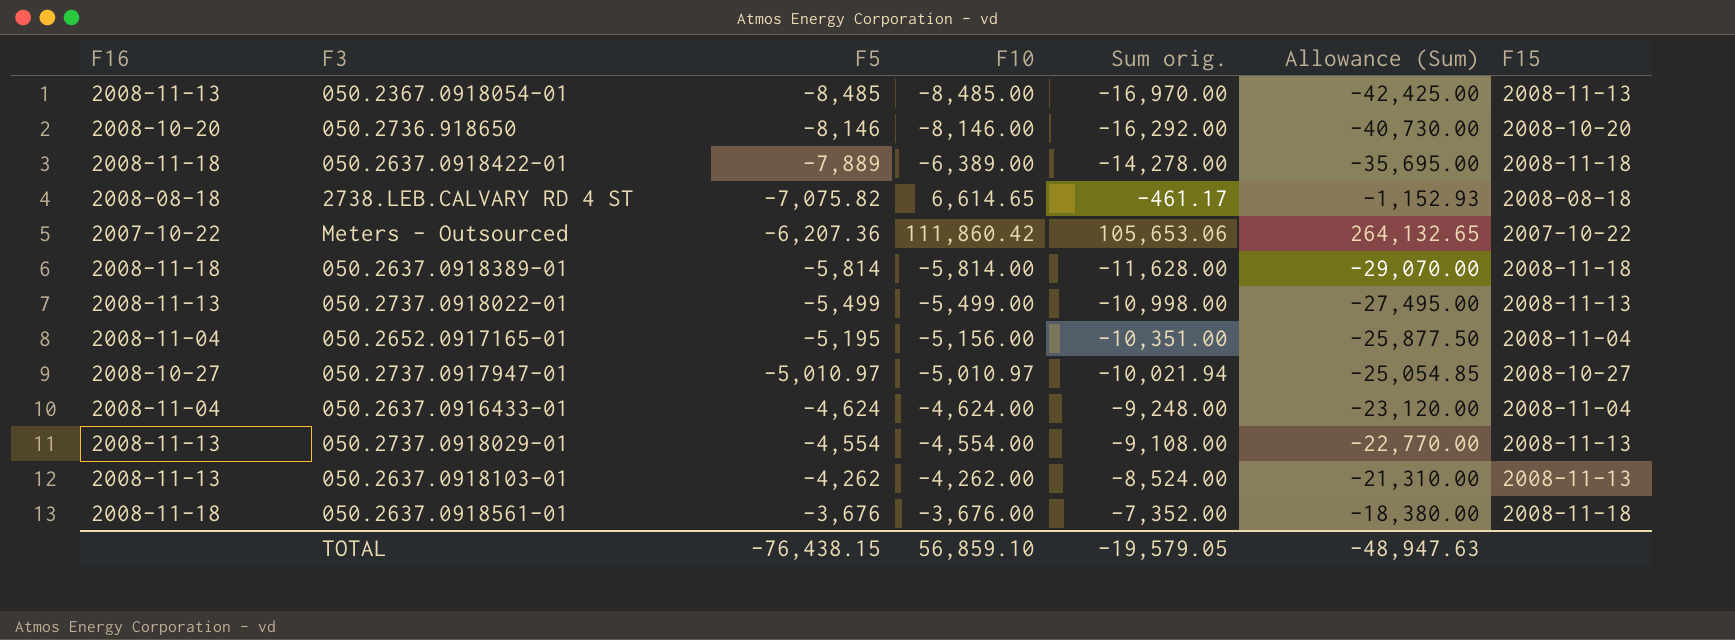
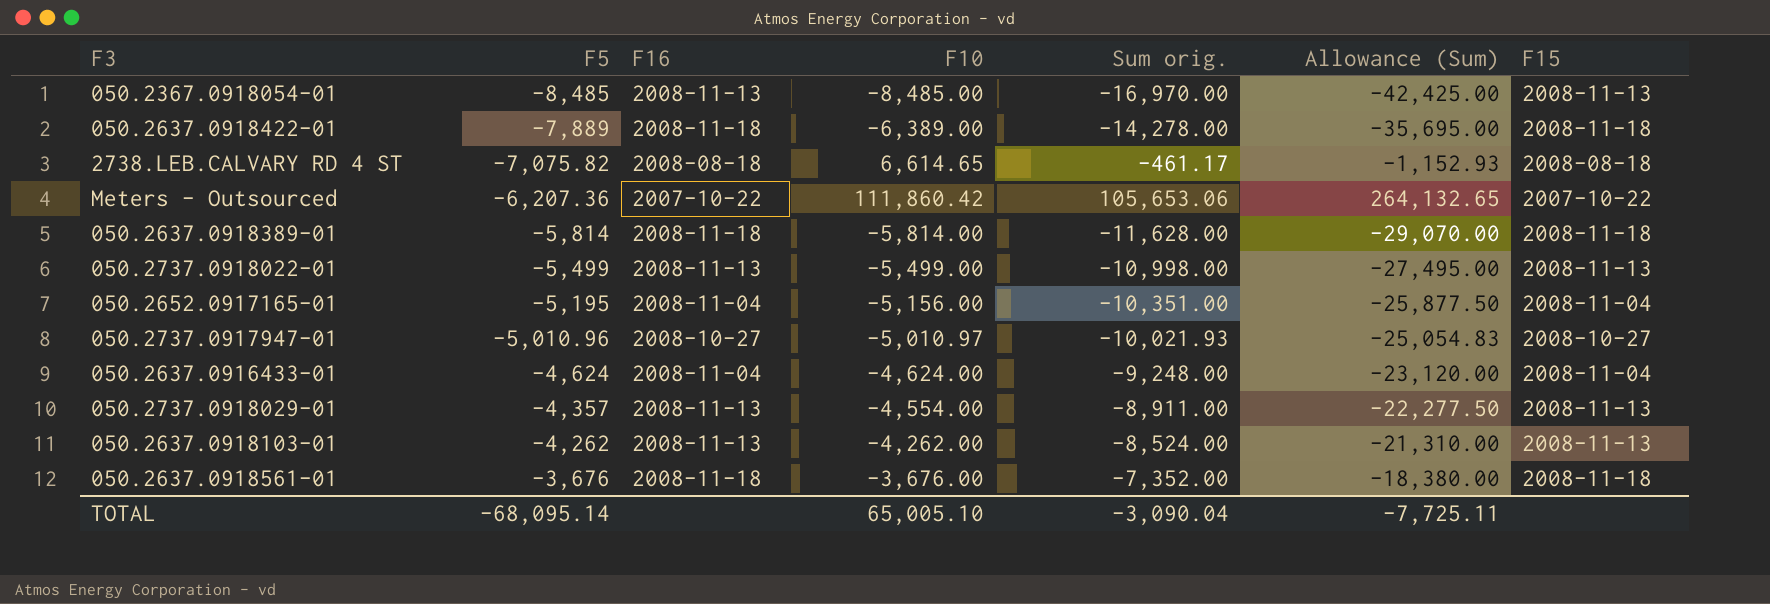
column F16 | position: 1 -> 3
row 050.2736.918650: 2008-10-20 | -8,146 | -8,146.00 | -16,292.00 | -40,730.00 | 2008-10-20 -> none
050.2737.0917947-01 | F5: -5,010.97 -> -5,010.96
050.2737.0917947-01 | Sum orig.: -10,021.94 -> -10,021.93
050.2737.0917947-01 | Allowance (Sum): -25,054.85 -> -25,054.83
050.2737.0918029-01 | F5: -4,554 -> -4,357
050.2737.0918029-01 | Sum orig.: -9,108.00 -> -8,911.00
050.2737.0918029-01 | Allowance (Sum): -22,770.00 -> -22,277.50
TOTAL | F5: -76,438.15 -> -68,095.14
TOTAL | F10: 56,859.10 -> 65,005.10
TOTAL | Sum orig.: -19,579.05 -> -3,090.04
TOTAL | Allowance (Sum): -48,947.63 -> -7,725.11

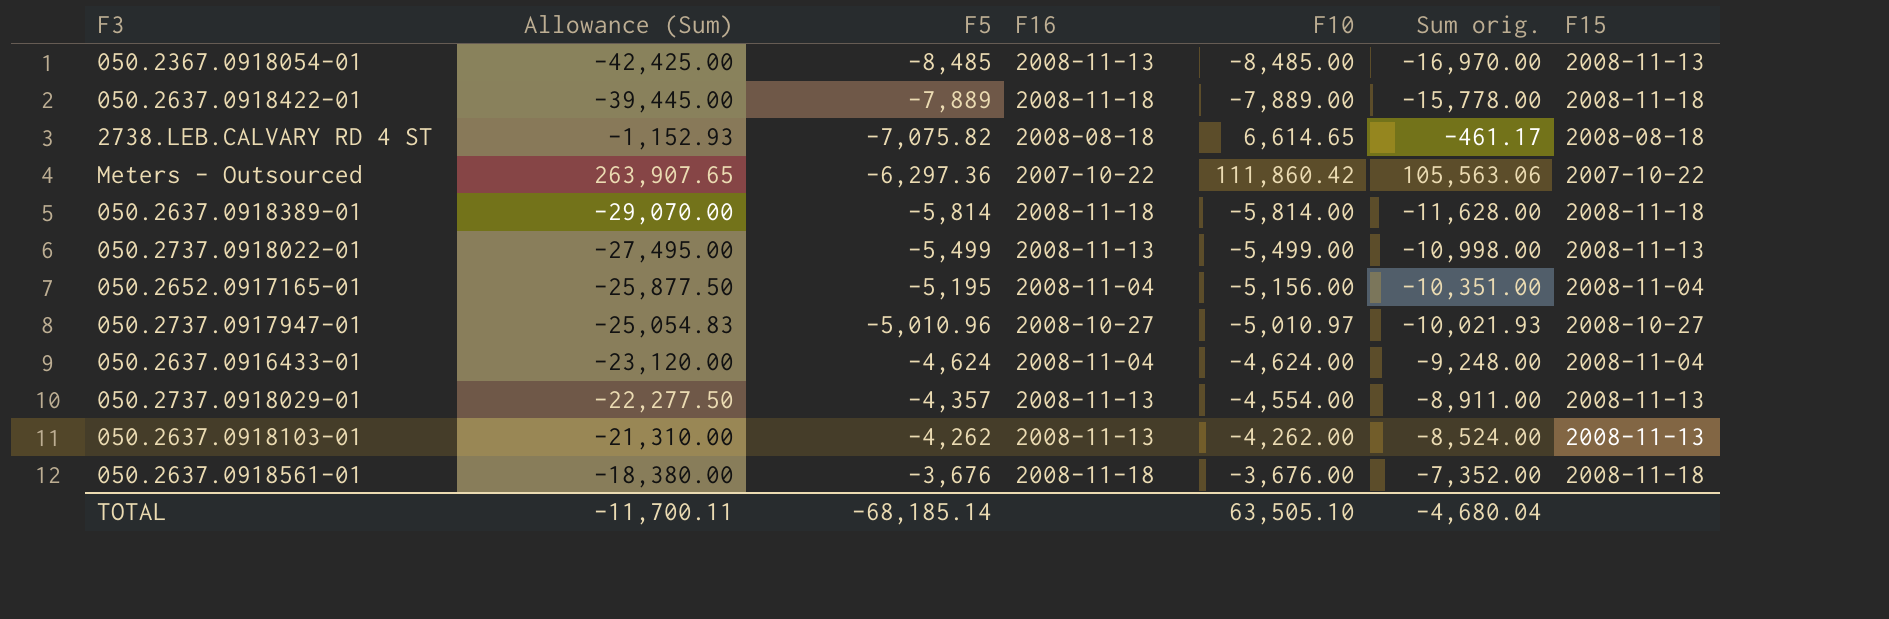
column Allowance (Sum) | position: 6 -> 2
050.2637.0918422-01 | Allowance (Sum): -35,695.00 -> -39,445.00
050.2637.0918422-01 | F10: -6,389.00 -> -7,889.00
050.2637.0918422-01 | Sum orig.: -14,278.00 -> -15,778.00
Meters - Outsourced | Allowance (Sum): 264,132.65 -> 263,907.65
Meters - Outsourced | F5: -6,207.36 -> -6,297.36
Meters - Outsourced | Sum orig.: 105,653.06 -> 105,563.06
TOTAL | Allowance (Sum): -7,725.11 -> -11,700.11
TOTAL | F5: -68,095.14 -> -68,185.14
TOTAL | F10: 65,005.10 -> 63,505.10
TOTAL | Sum orig.: -3,090.04 -> -4,680.04

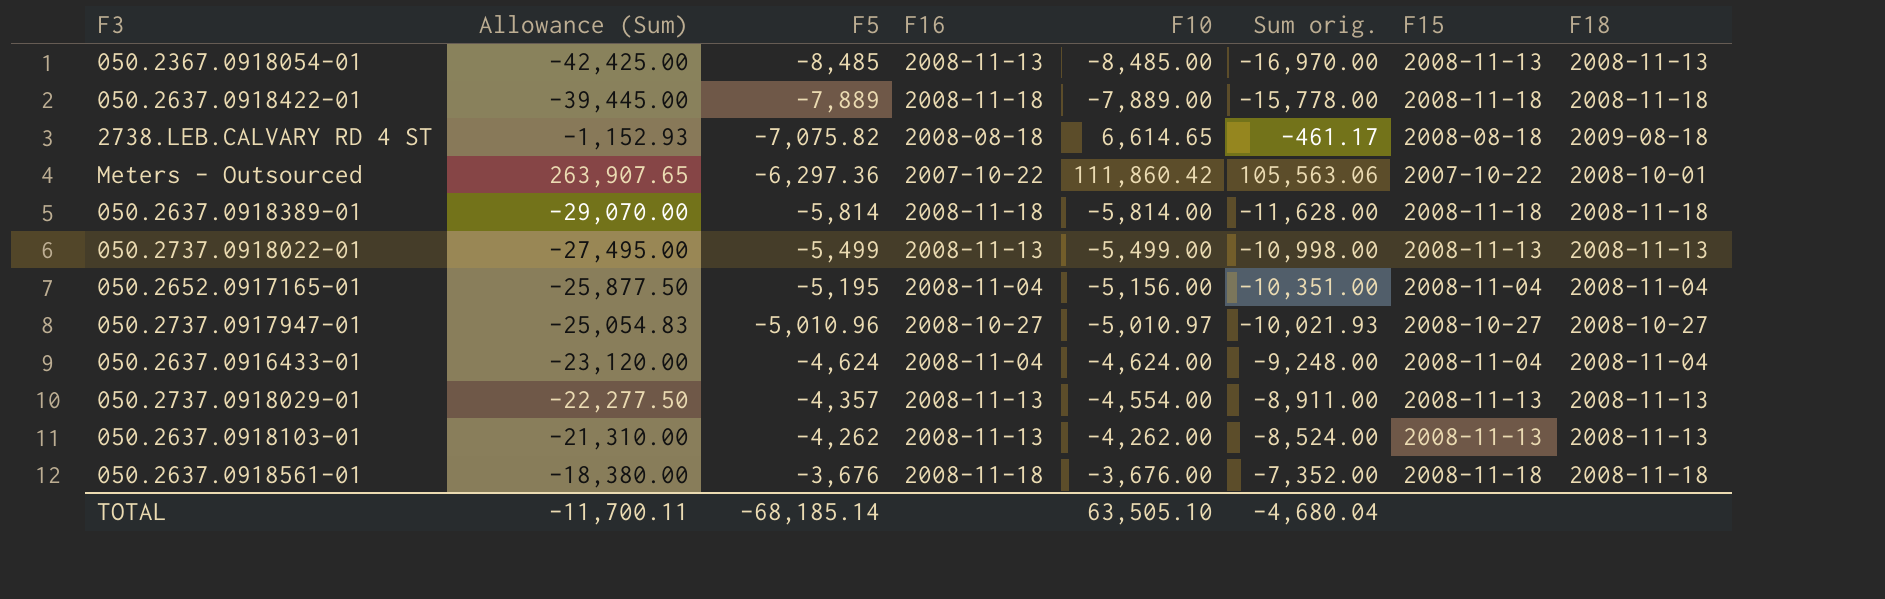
column F18 | position: none -> 8

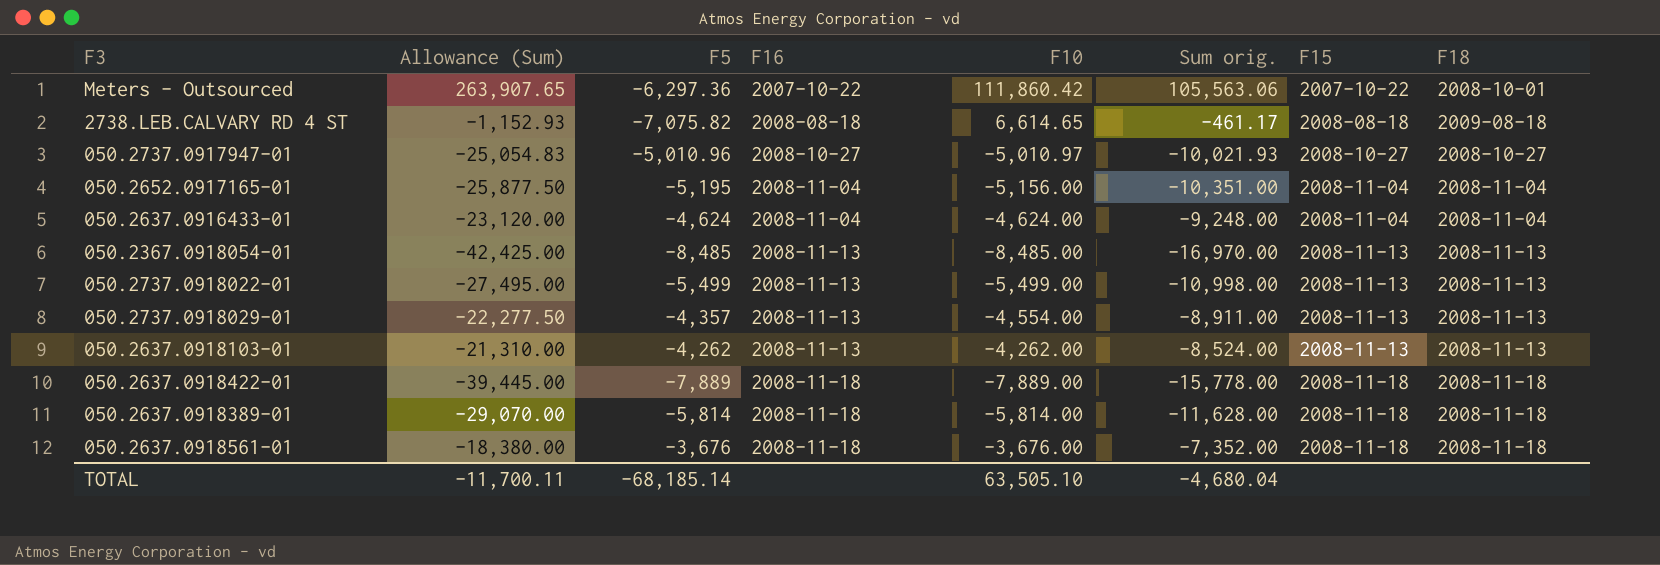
row order: F5 ascending -> F16 ascending

